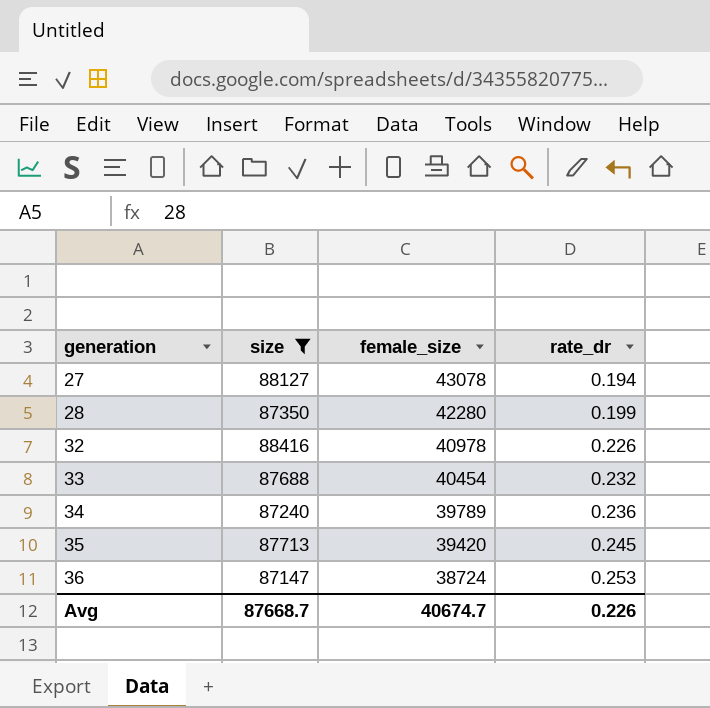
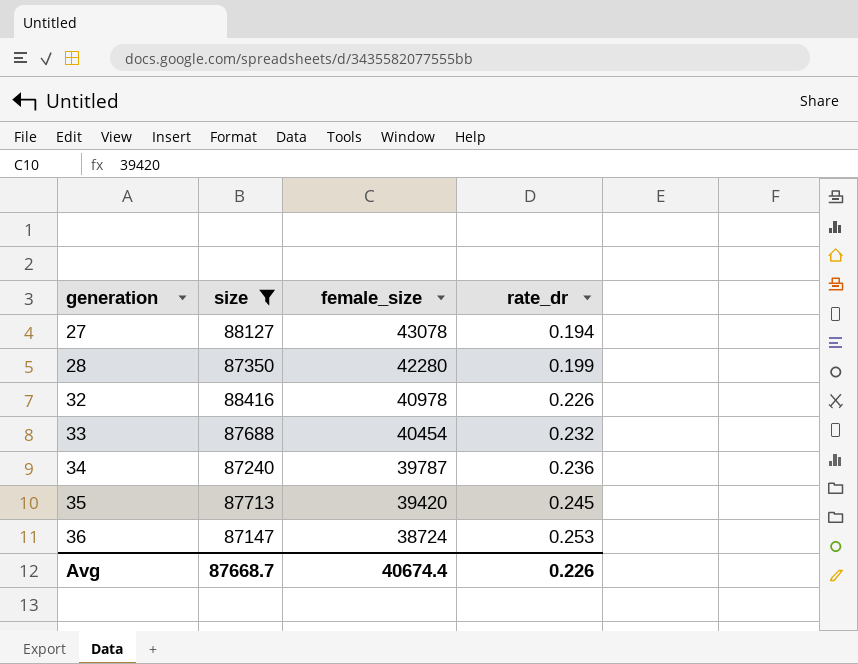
34 | female_size: 39789 -> 39787
Avg | female_size: 40674.7 -> 40674.4

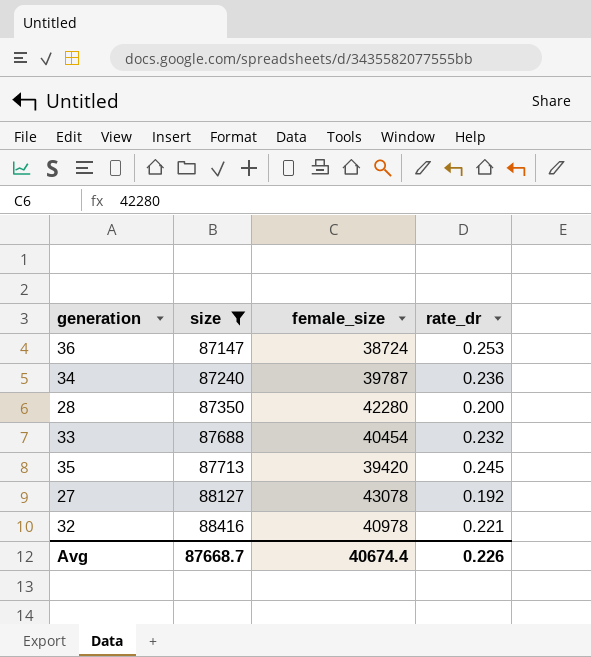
row order: generation ascending -> size ascending
28 | rate_dr: 0.199 -> 0.200
27 | rate_dr: 0.194 -> 0.192
32 | rate_dr: 0.226 -> 0.221

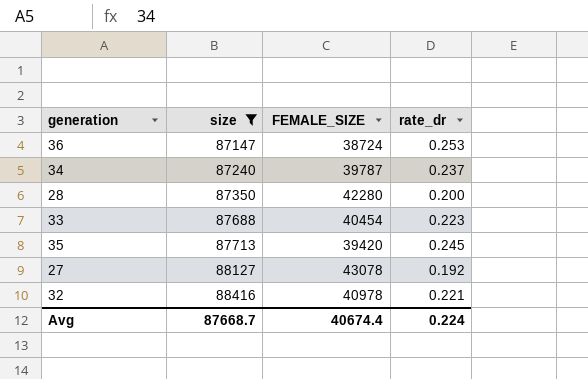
column name: female_size -> FEMALE_SIZE
34 | rate_dr: 0.236 -> 0.237
33 | rate_dr: 0.232 -> 0.223
Avg | rate_dr: 0.226 -> 0.224

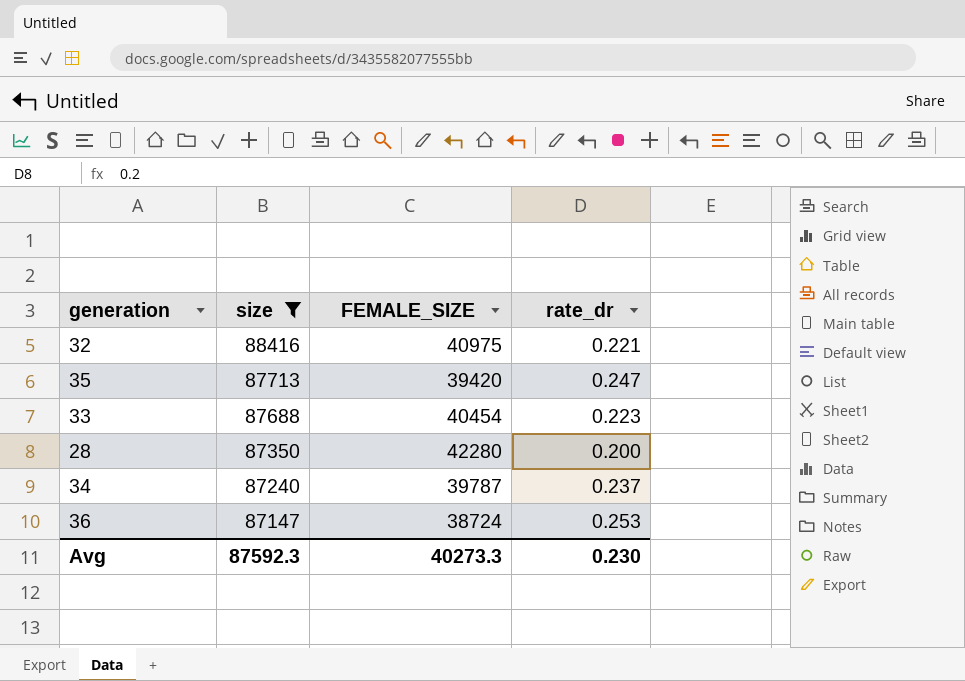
row order: size ascending -> size descending
row 27: 88127 | 43078 | 0.192 -> none
32 | FEMALE_SIZE: 40978 -> 40975
35 | rate_dr: 0.245 -> 0.247
Avg | size: 87668.7 -> 87592.3
Avg | FEMALE_SIZE: 40674.4 -> 40273.3
Avg | rate_dr: 0.224 -> 0.230

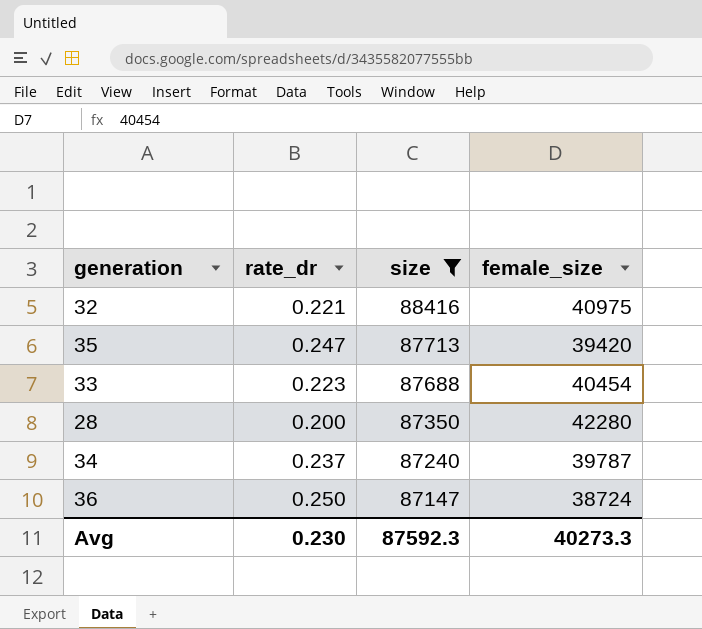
column rate_dr | position: 4 -> 2
column name: FEMALE_SIZE -> female_size
36 | rate_dr: 0.253 -> 0.250

